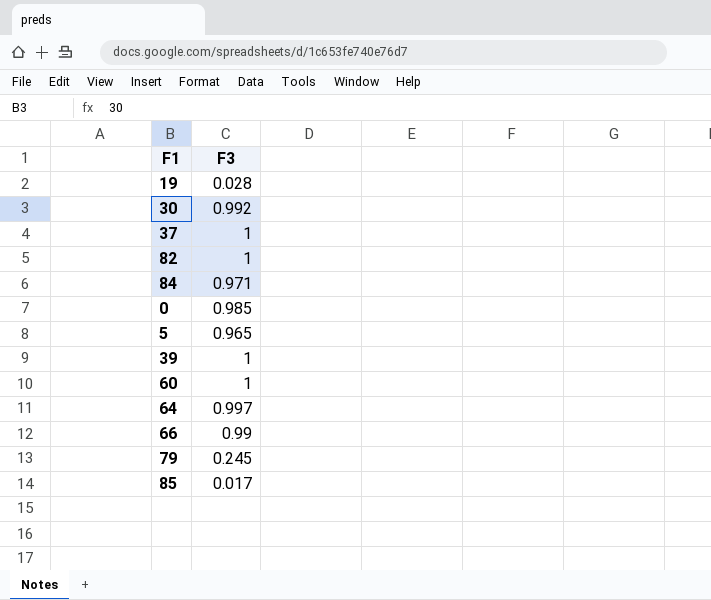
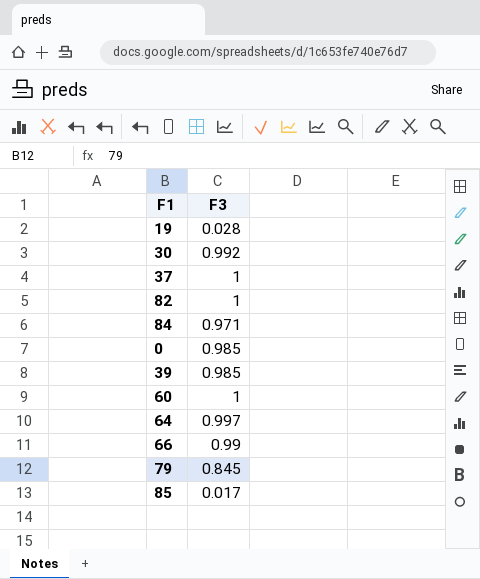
row 5: 0.965 -> none
39 | F3: 1 -> 0.985
79 | F3: 0.245 -> 0.845

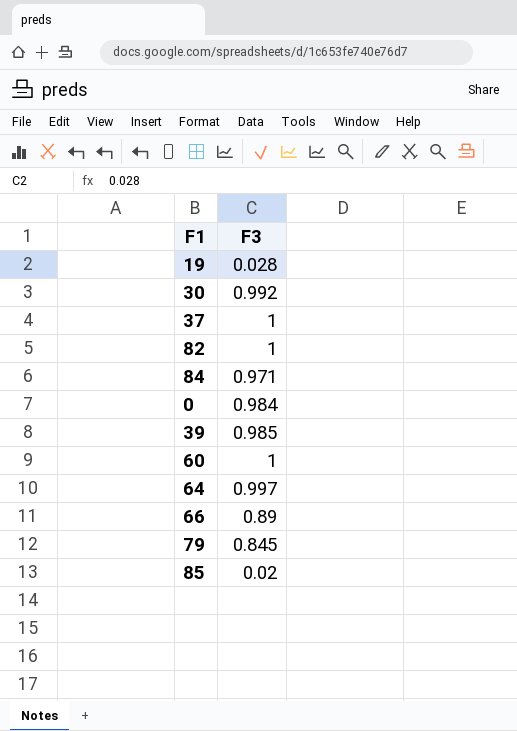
0 | F3: 0.985 -> 0.984
66 | F3: 0.99 -> 0.89
85 | F3: 0.017 -> 0.02

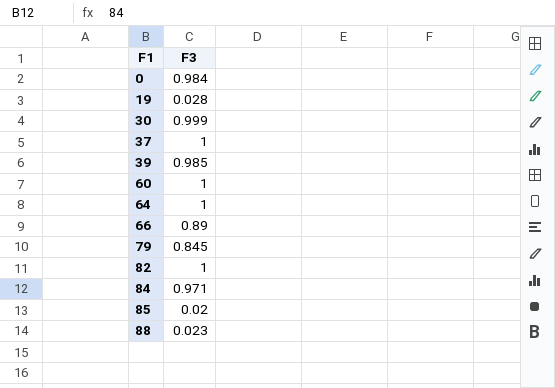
row order: none -> F1 ascending
30 | F3: 0.992 -> 0.999
64 | F3: 0.997 -> 1
row 88: none -> 0.023

